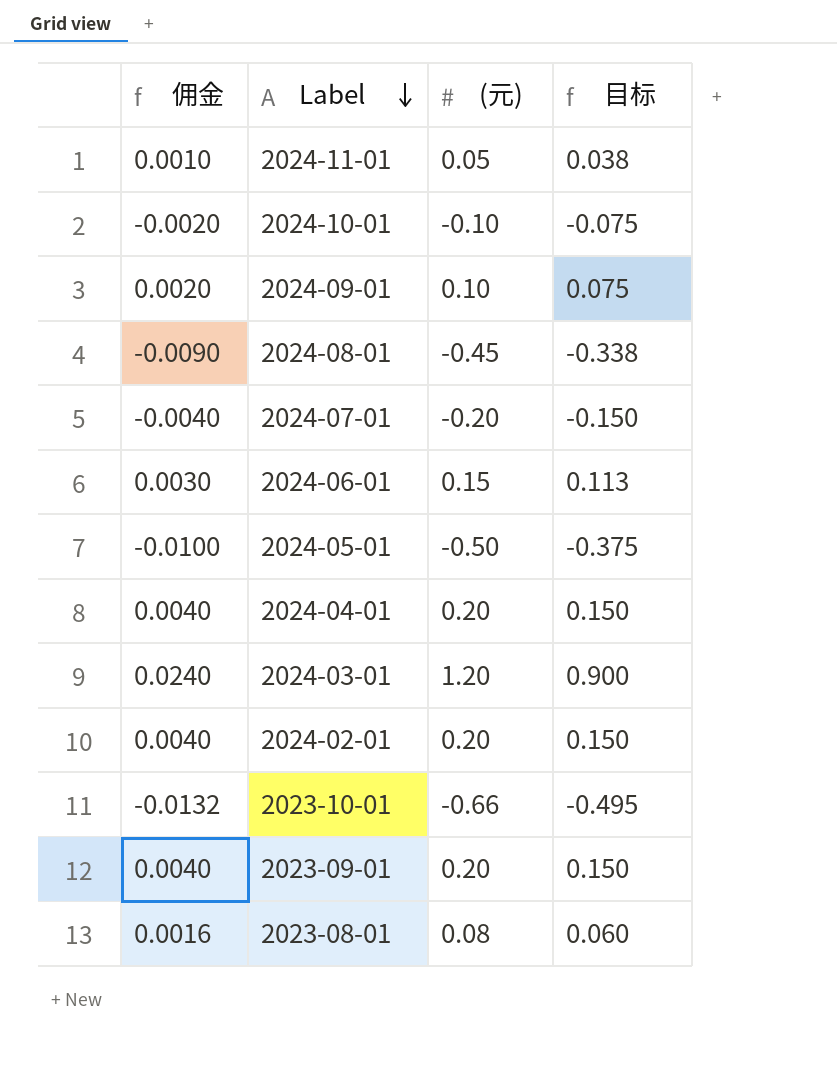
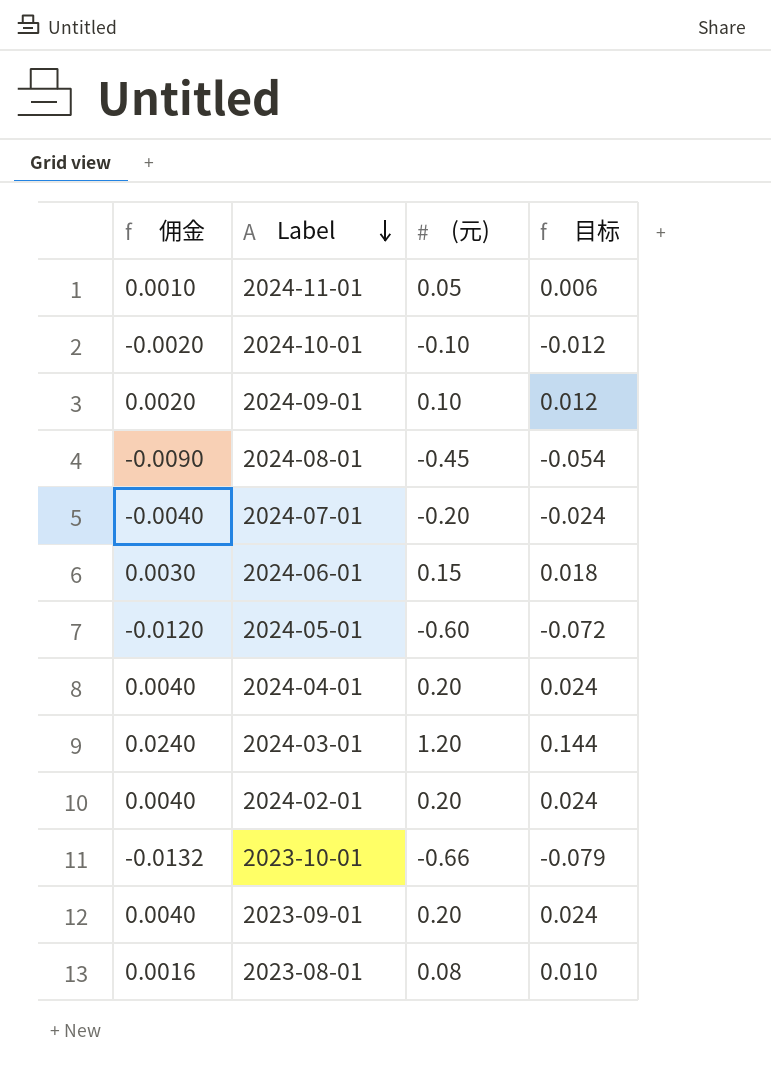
column 目标 | formula: [(元)] * 0.75 -> [(元)] * 0.12
2024-05-01 | 佣金: -0.0100 -> -0.0120
2024-05-01 | (元): -0.50 -> -0.60

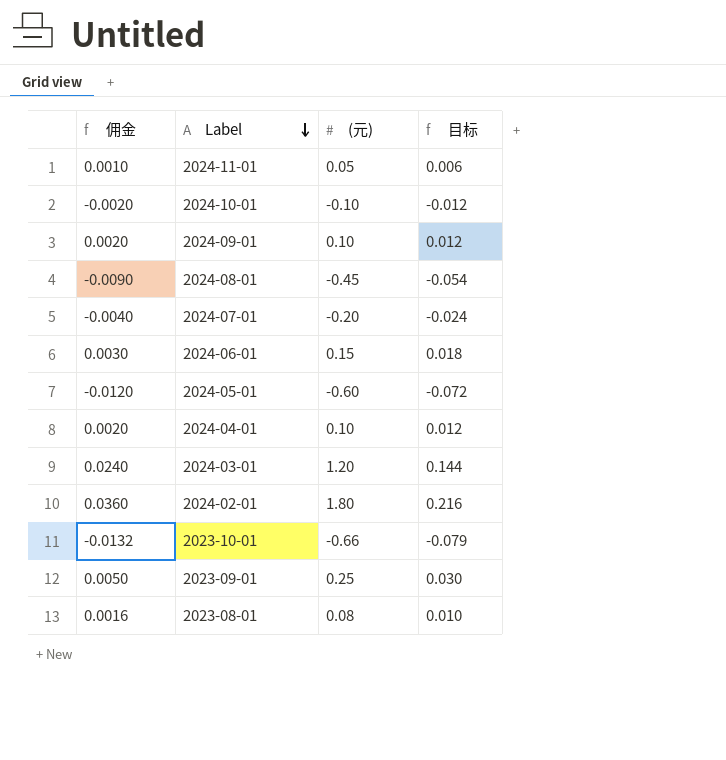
2024-04-01 | 佣金: 0.0040 -> 0.0020
2024-04-01 | (元): 0.20 -> 0.10
2024-04-01 | 目标: 0.024 -> 0.012
2024-02-01 | 佣金: 0.0040 -> 0.0360
2024-02-01 | (元): 0.20 -> 1.80
2024-02-01 | 目标: 0.024 -> 0.216
2023-09-01 | 佣金: 0.0040 -> 0.0050
2023-09-01 | (元): 0.20 -> 0.25
2023-09-01 | 目标: 0.024 -> 0.030

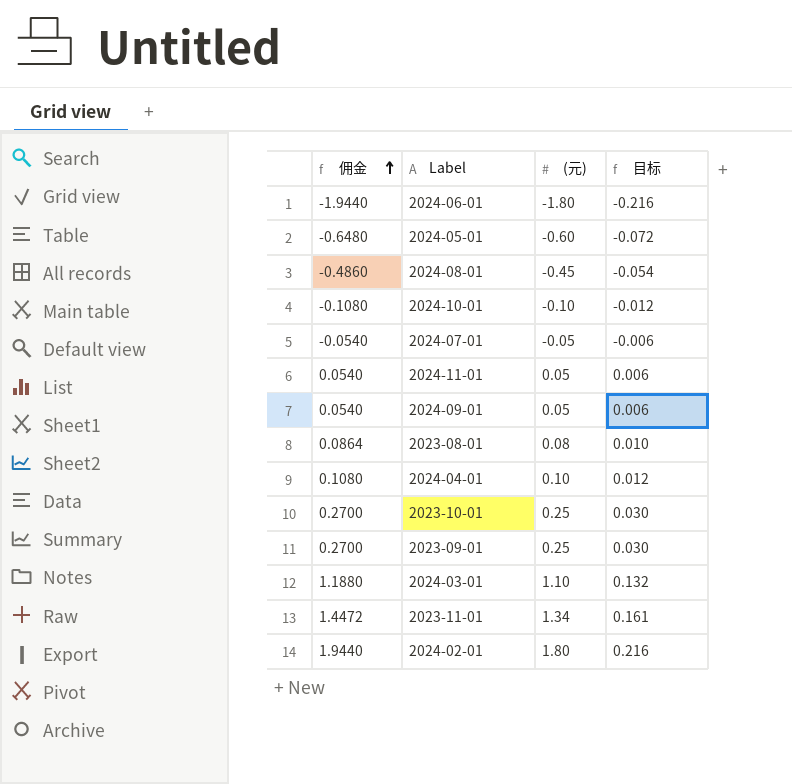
row order: Label descending -> 佣金 ascending
column 佣金 | formula: [(元)] * 0.02 -> [(元)] * 1.08
2024-06-01 | (元): 0.15 -> -1.80
2024-06-01 | 目标: 0.018 -> -0.216
2024-07-01 | (元): -0.20 -> -0.05
2024-07-01 | 目标: -0.024 -> -0.006
2024-09-01 | (元): 0.10 -> 0.05
2024-09-01 | 目标: 0.012 -> 0.006
2023-10-01 | (元): -0.66 -> 0.25
2023-10-01 | 目标: -0.079 -> 0.030
2024-03-01 | (元): 1.20 -> 1.10
2024-03-01 | 目标: 0.144 -> 0.132
row 2023-11-01: none -> 1.4472 | 1.34 | 0.161

